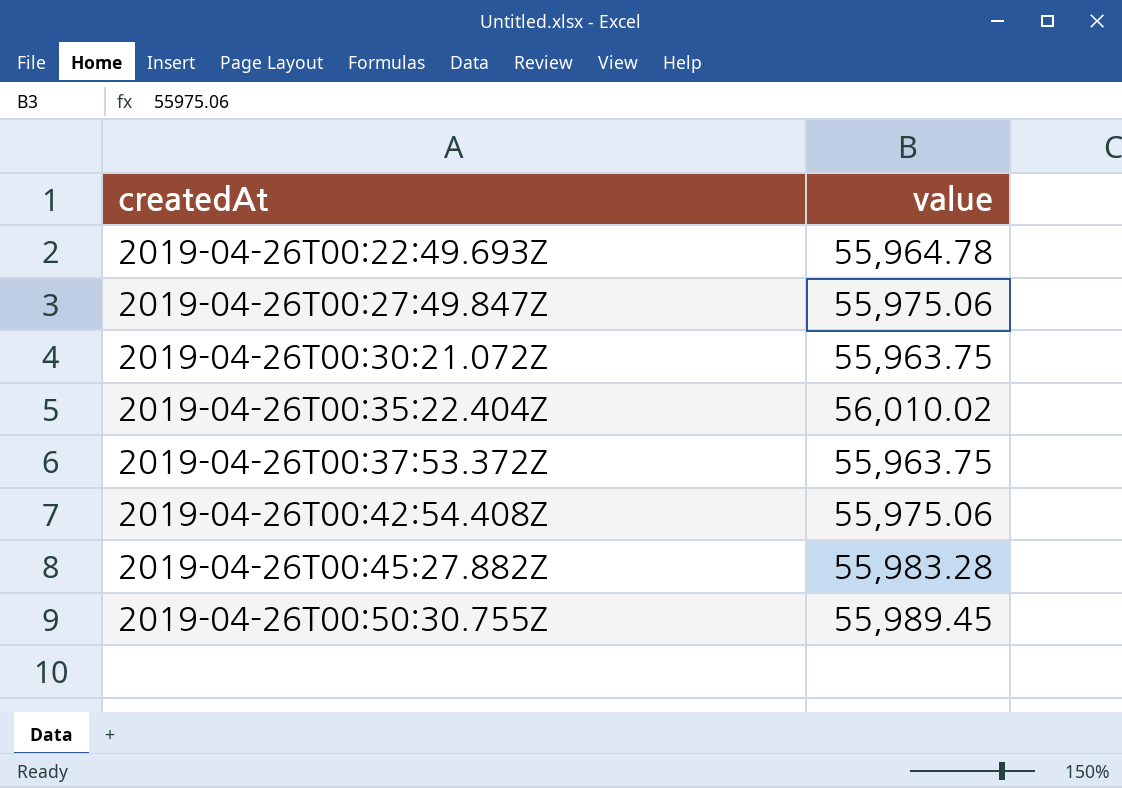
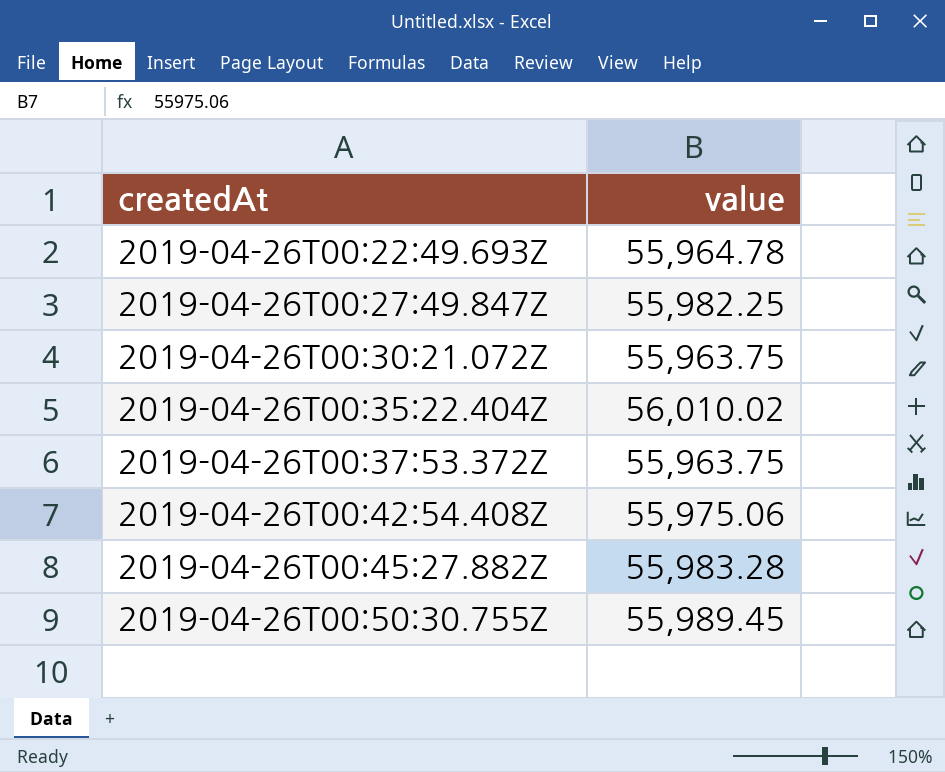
2019-04-26T00:27:49.847Z | value: 55,975.06 -> 55,982.25

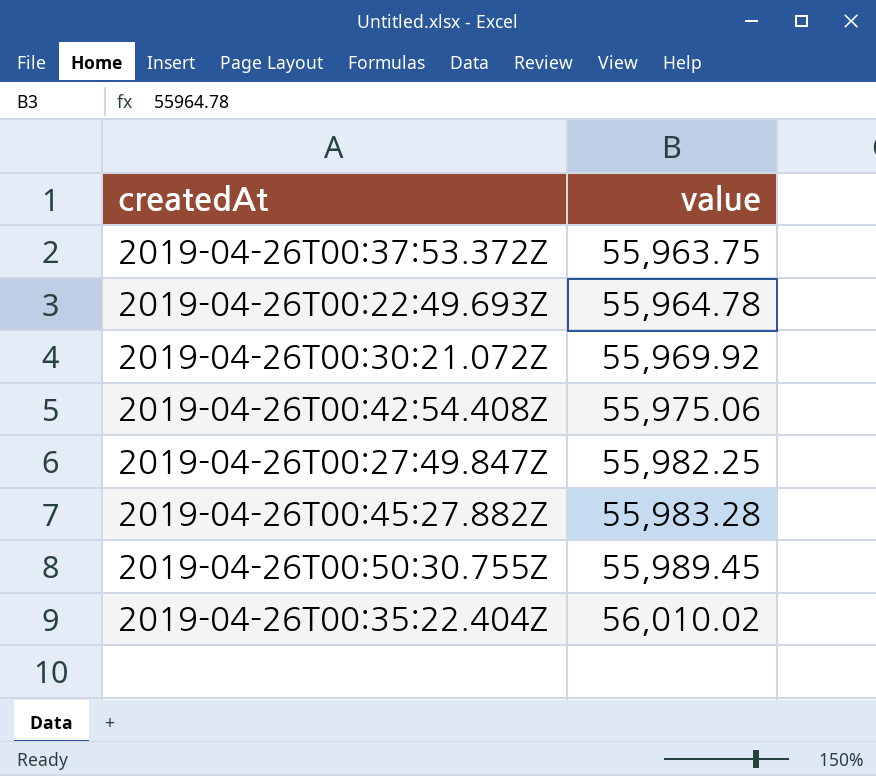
row order: createdAt ascending -> value ascending
2019-04-26T00:30:21.072Z | value: 55,963.75 -> 55,969.92

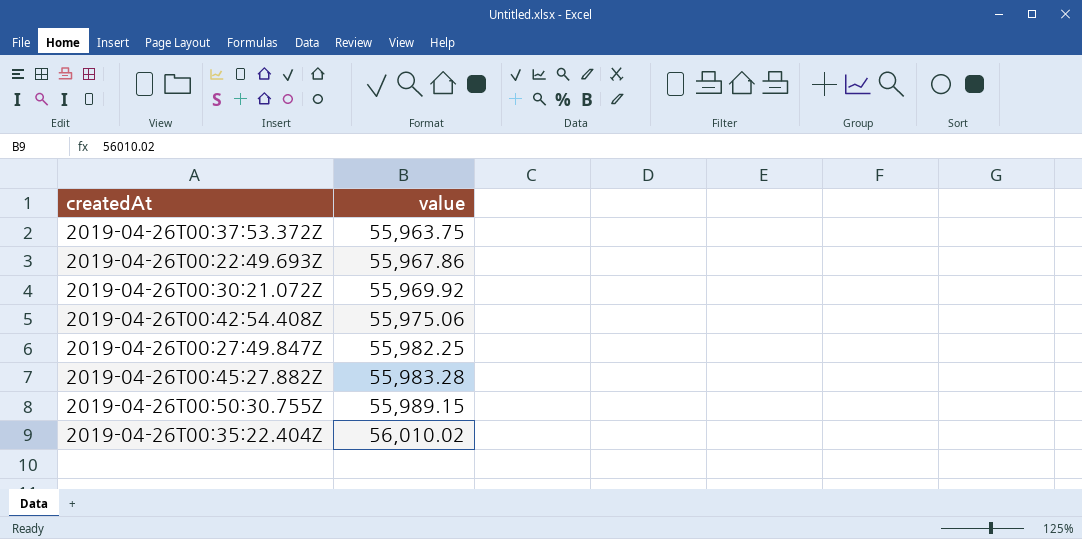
2019-04-26T00:22:49.693Z | value: 55,964.78 -> 55,967.86
2019-04-26T00:50:30.755Z | value: 55,989.45 -> 55,989.15

